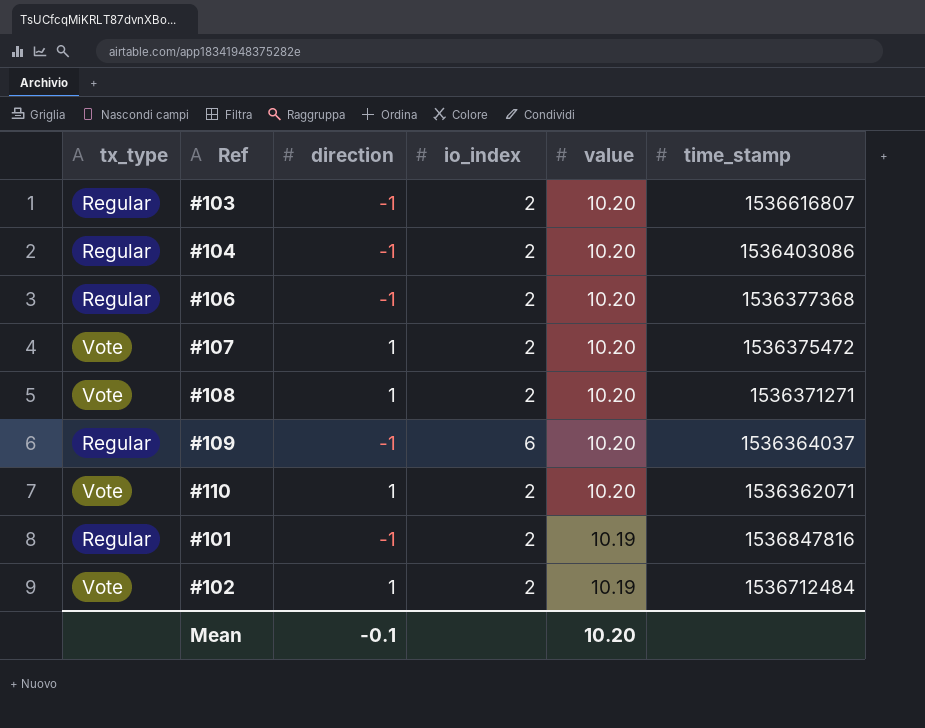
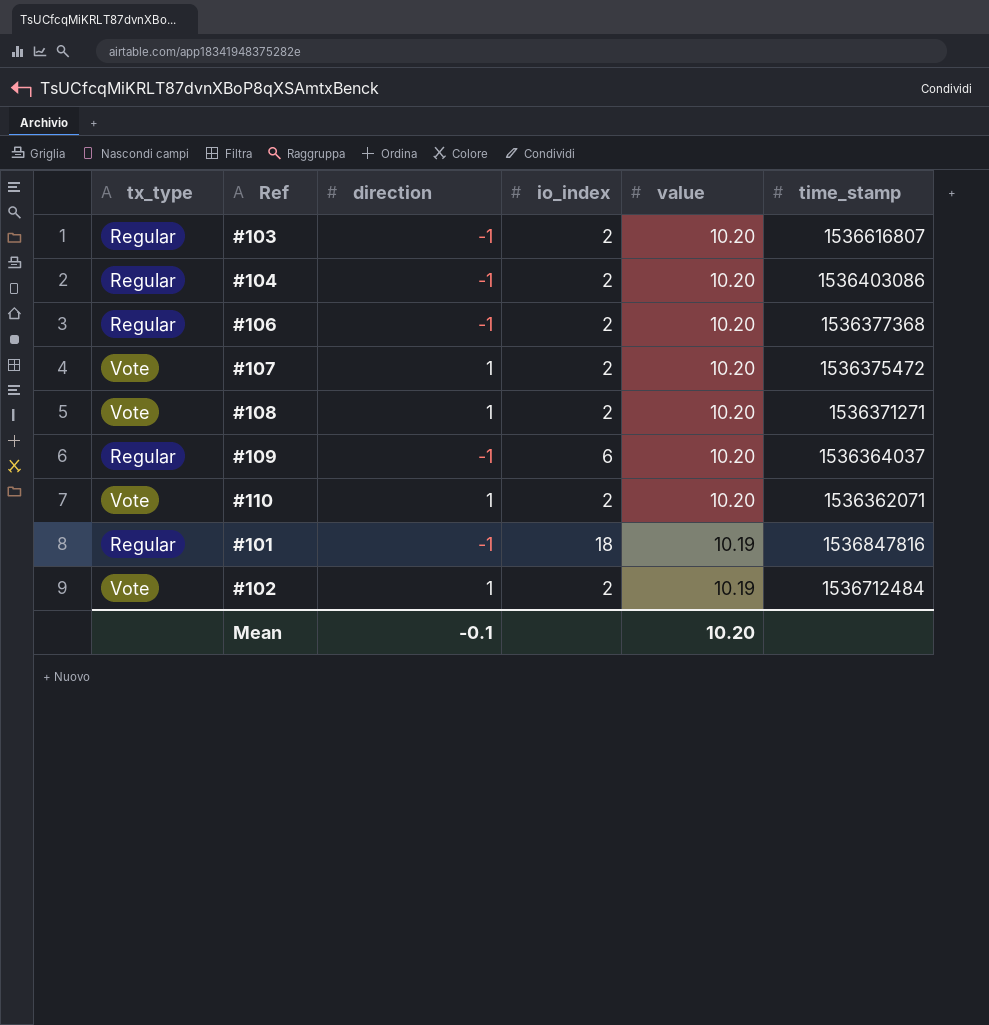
#101 | io_index: 2 -> 18

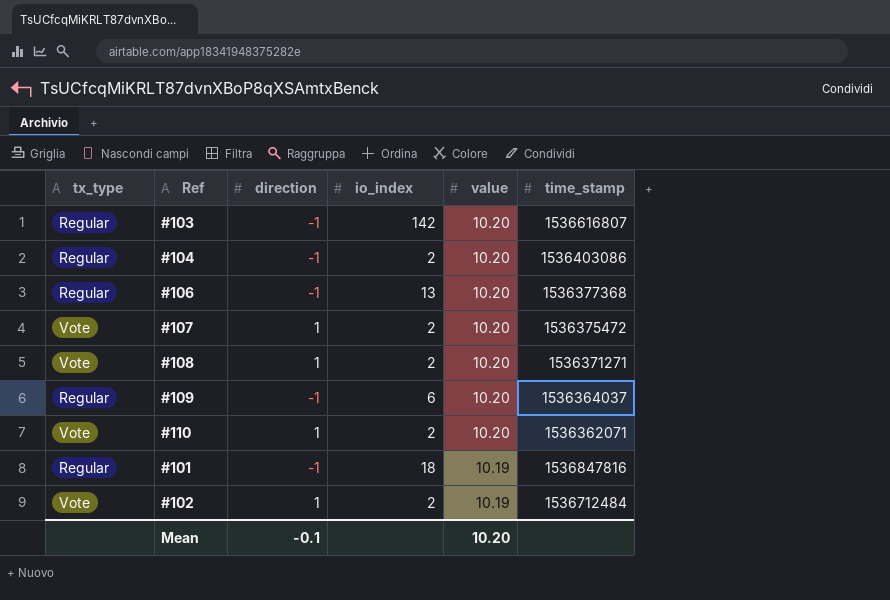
#103 | io_index: 2 -> 142
#106 | io_index: 2 -> 13

